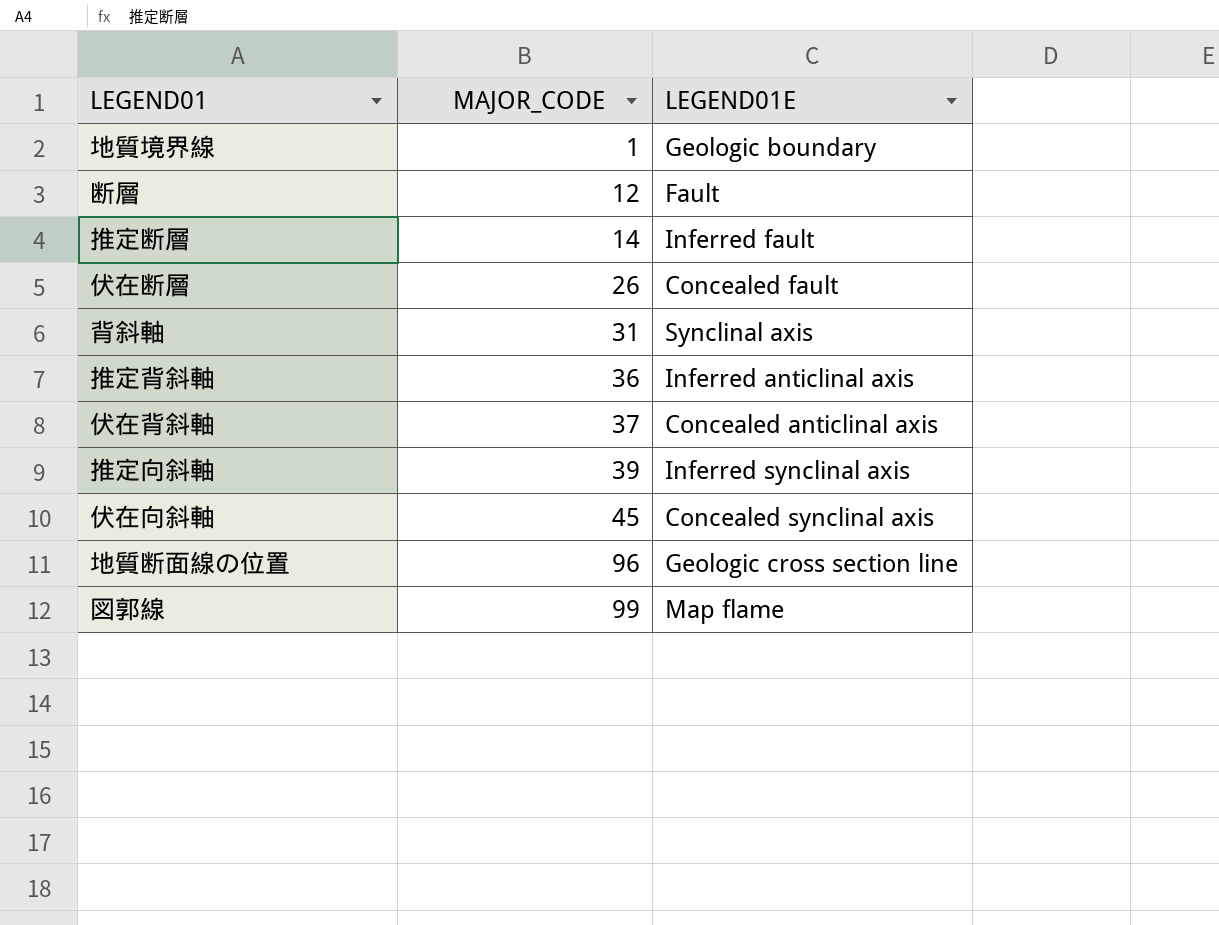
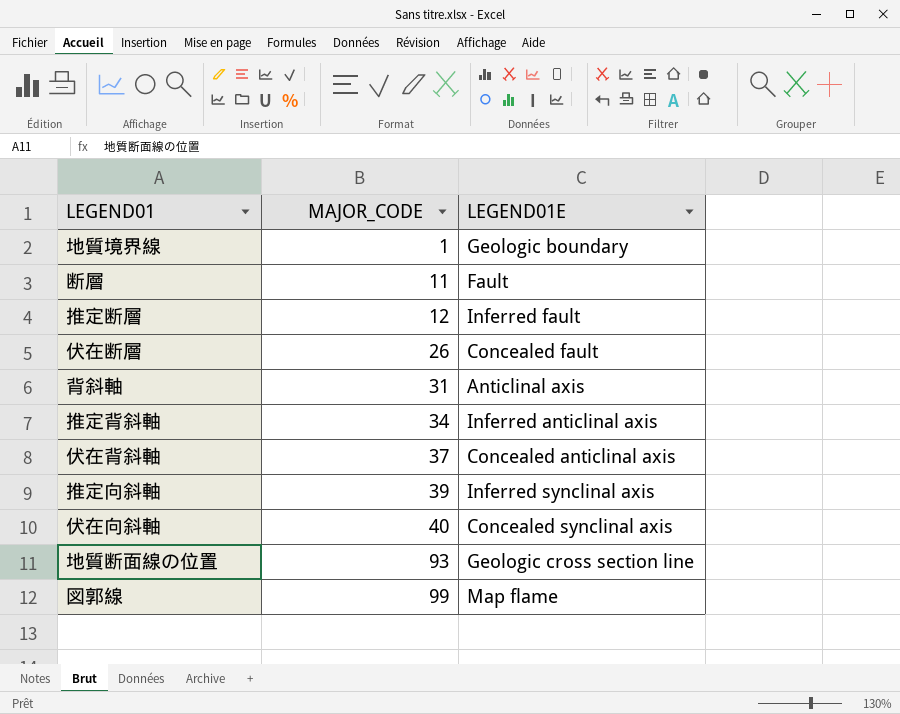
断層 | MAJOR_CODE: 12 -> 11
推定断層 | MAJOR_CODE: 14 -> 12
背斜軸 | LEGEND01E: Synclinal axis -> Anticlinal axis
推定背斜軸 | MAJOR_CODE: 36 -> 34
伏在向斜軸 | MAJOR_CODE: 45 -> 40
地質断面線の位置 | MAJOR_CODE: 96 -> 93

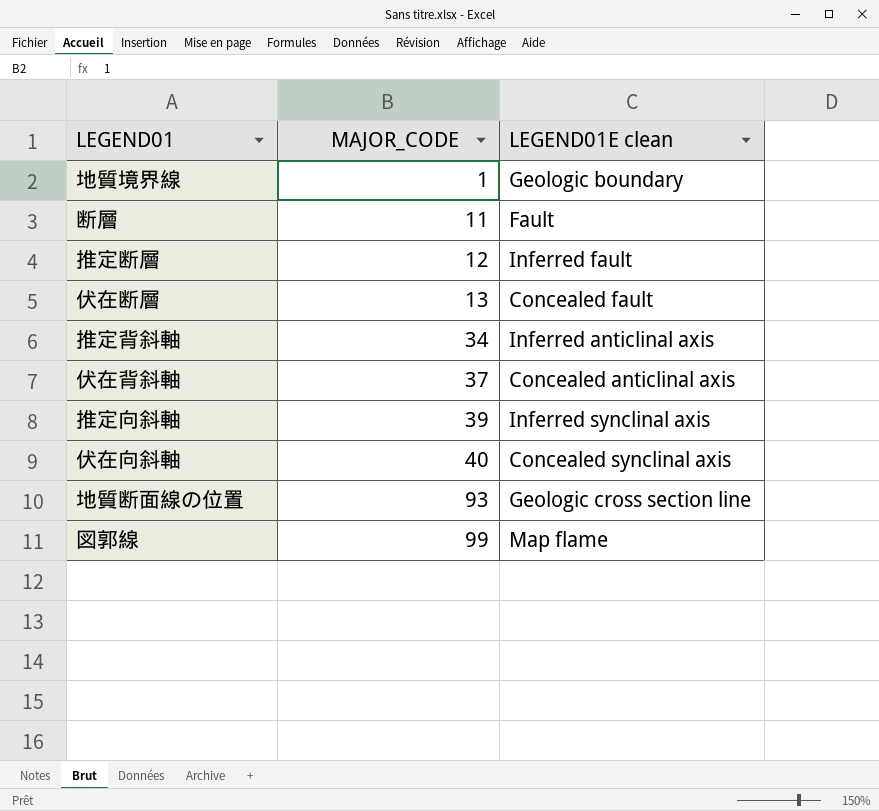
column name: LEGEND01E -> LEGEND01E clean
row 背斜軸: 31 | Anticlinal axis -> none
伏在断層 | MAJOR_CODE: 26 -> 13

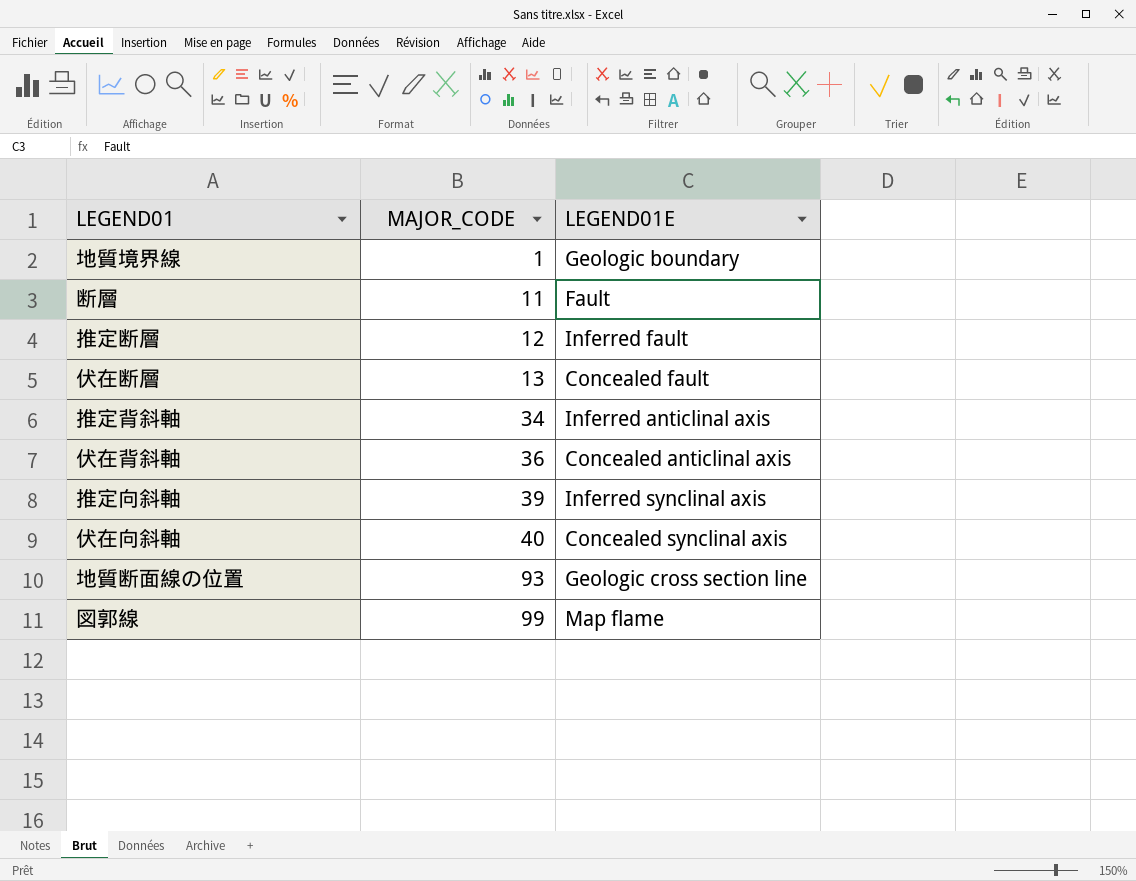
column name: LEGEND01E clean -> LEGEND01E
伏在背斜軸 | MAJOR_CODE: 37 -> 36

